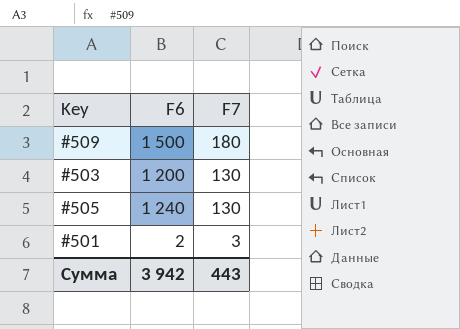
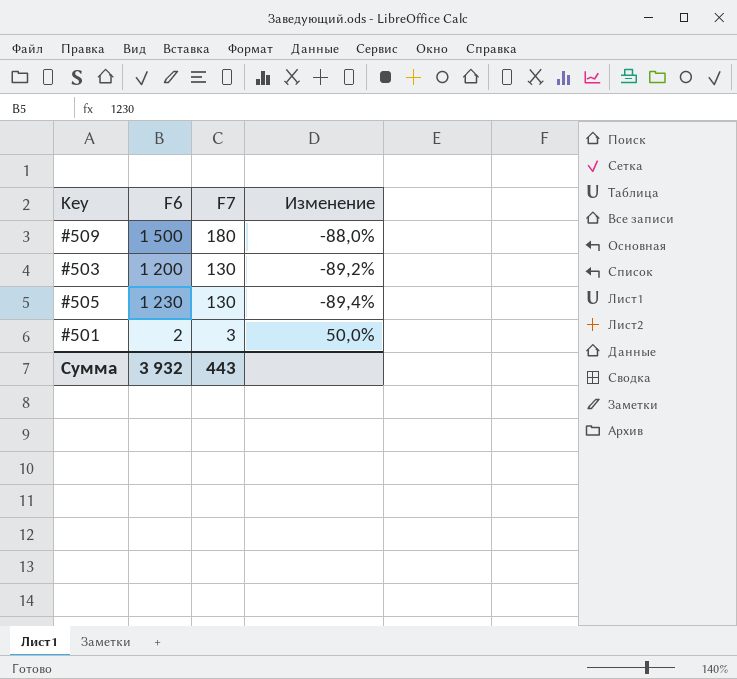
column Изменение | formula: none -> ([F7] - [F6]) / [F6]
#505 | F6: 1 240 -> 1 230
Сумма | F6: 3 942 -> 3 932

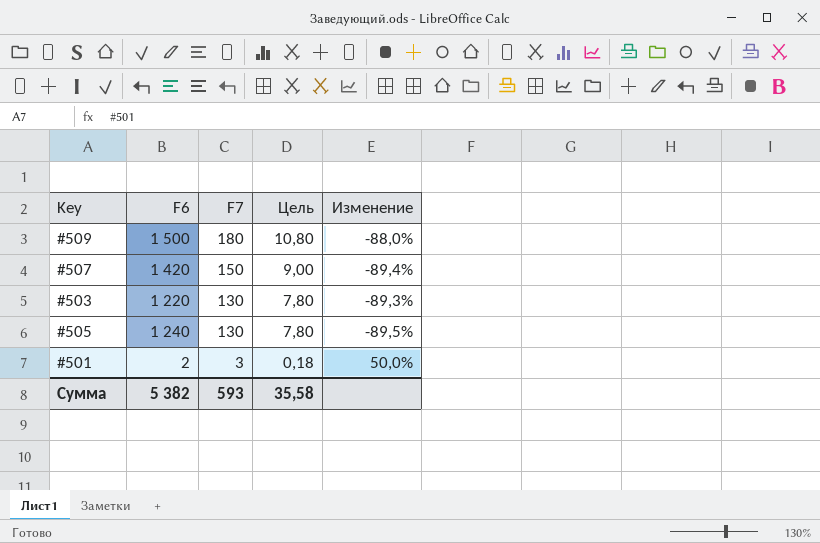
column Цель | formula: none -> [F7] * 0,06
row #507: none -> 1 420 | 150 | 9,00 | -89,4%
#503 | F6: 1 200 -> 1 220
#503 | Изменение: -89,2% -> -89,3%
#505 | F6: 1 230 -> 1 240
#505 | Изменение: -89,4% -> -89,5%
Сумма | F6: 3 932 -> 5 382
Сумма | F7: 443 -> 593

